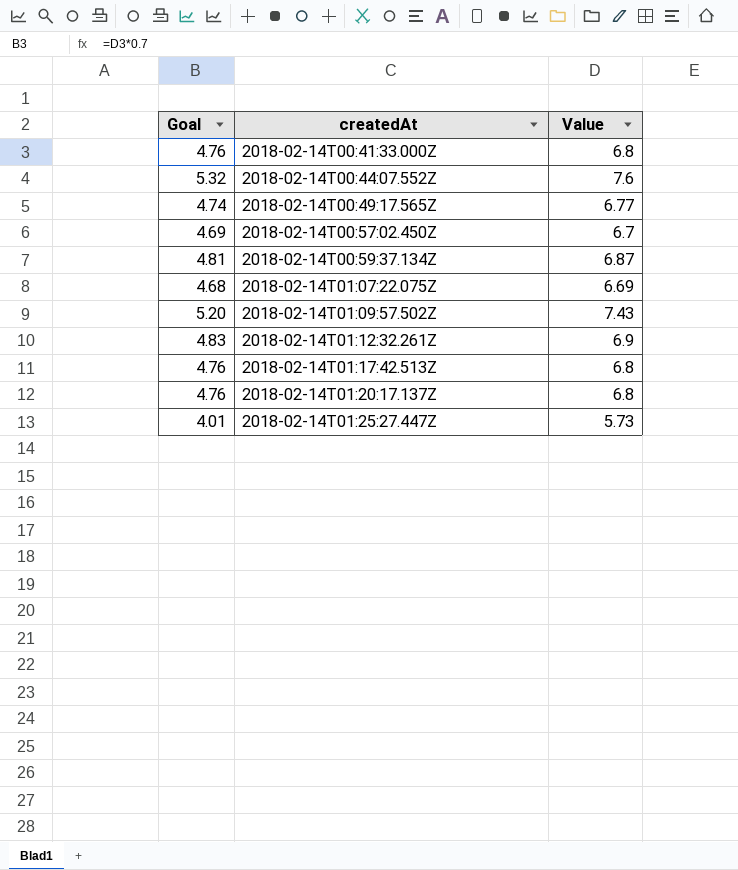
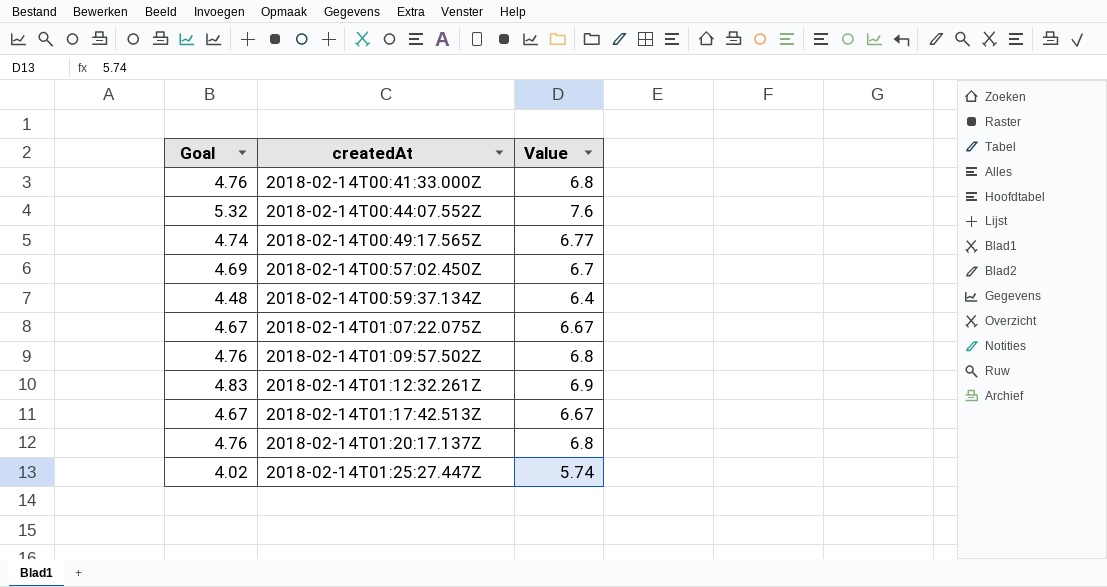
2018-02-14T00:59:37.134Z | Goal: 4.81 -> 4.48
2018-02-14T00:59:37.134Z | Value: 6.87 -> 6.4
2018-02-14T01:07:22.075Z | Goal: 4.68 -> 4.67
2018-02-14T01:07:22.075Z | Value: 6.69 -> 6.67
2018-02-14T01:09:57.502Z | Goal: 5.20 -> 4.76
2018-02-14T01:09:57.502Z | Value: 7.43 -> 6.8
2018-02-14T01:17:42.513Z | Goal: 4.76 -> 4.67
2018-02-14T01:17:42.513Z | Value: 6.8 -> 6.67
2018-02-14T01:25:27.447Z | Goal: 4.01 -> 4.02
2018-02-14T01:25:27.447Z | Value: 5.73 -> 5.74

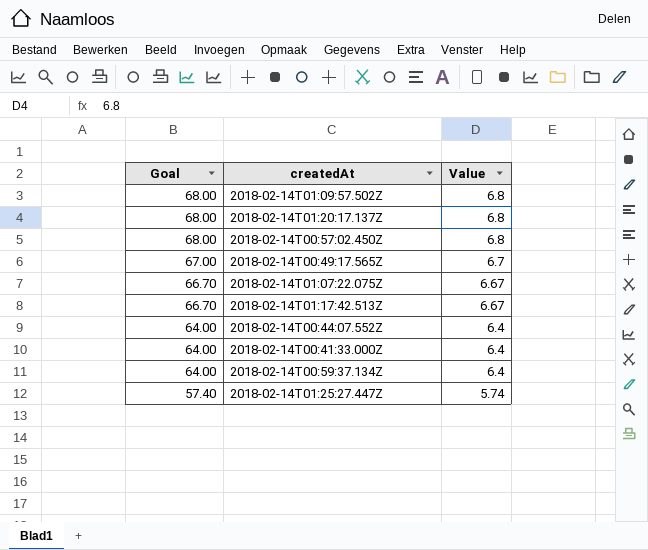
row order: createdAt ascending -> Goal descending
column Goal | formula: [Value] * 0.7 -> [Value] * 10
row 2018-02-14T01:12:32.261Z: 4.83 | 6.9 -> none
2018-02-14T00:57:02.450Z | Value: 6.7 -> 6.8
2018-02-14T00:49:17.565Z | Value: 6.77 -> 6.7
2018-02-14T00:44:07.552Z | Value: 7.6 -> 6.4
2018-02-14T00:41:33.000Z | Value: 6.8 -> 6.4

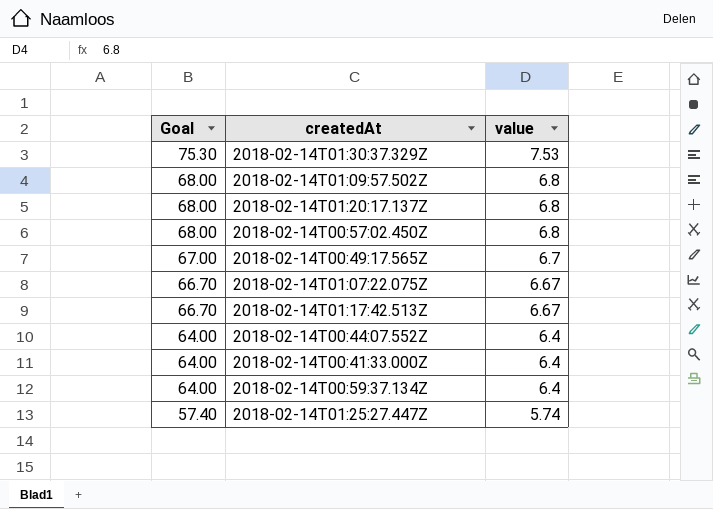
column name: Value -> value
row 2018-02-14T01:30:37.329Z: none -> 75.30 | 7.53

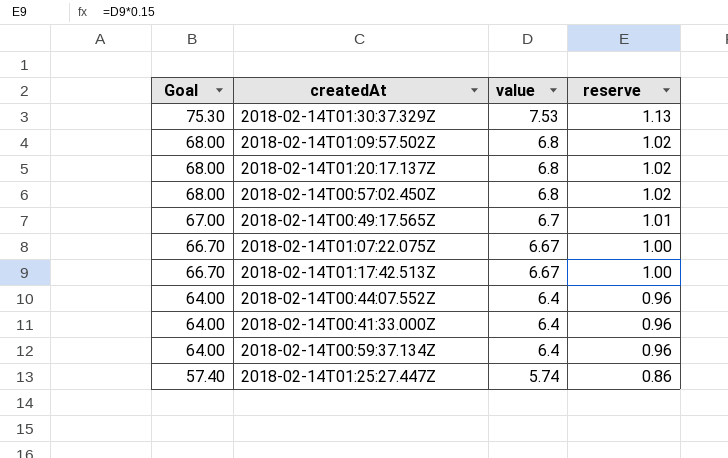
column reserve | formula: none -> [value] * 0.15

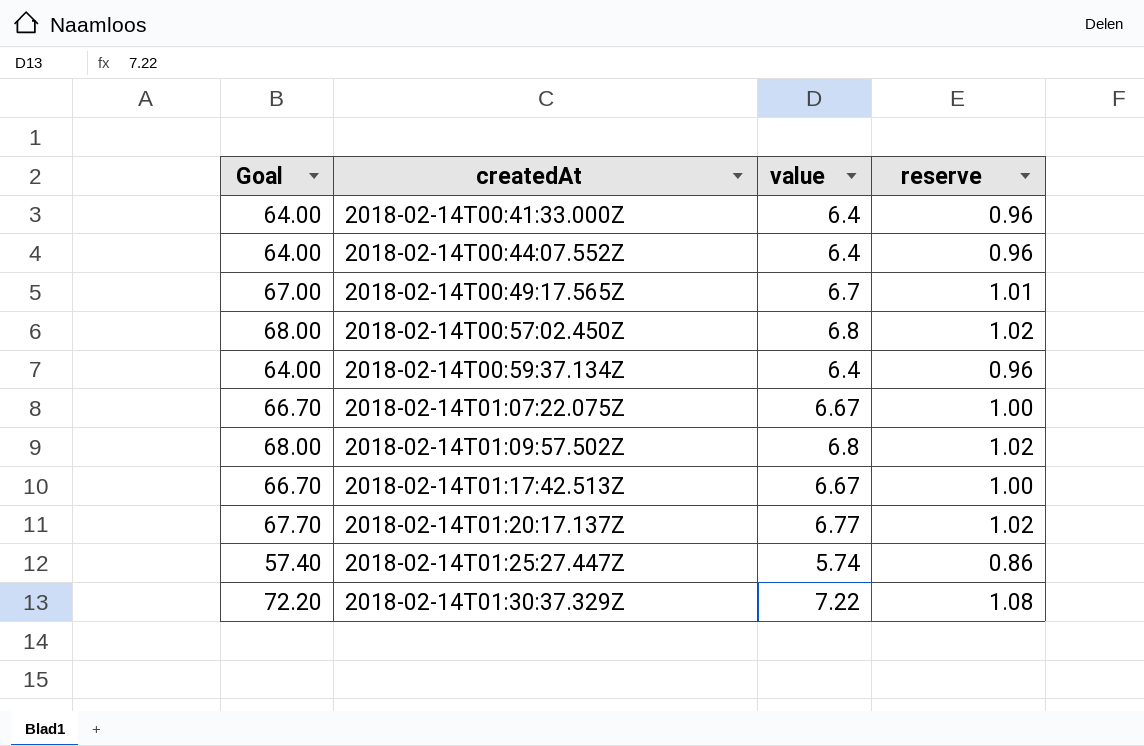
row order: Goal descending -> createdAt ascending
2018-02-14T01:20:17.137Z | Goal: 68.00 -> 67.70
2018-02-14T01:20:17.137Z | value: 6.8 -> 6.77
2018-02-14T01:30:37.329Z | Goal: 75.30 -> 72.20
2018-02-14T01:30:37.329Z | value: 7.53 -> 7.22
2018-02-14T01:30:37.329Z | reserve: 1.13 -> 1.08

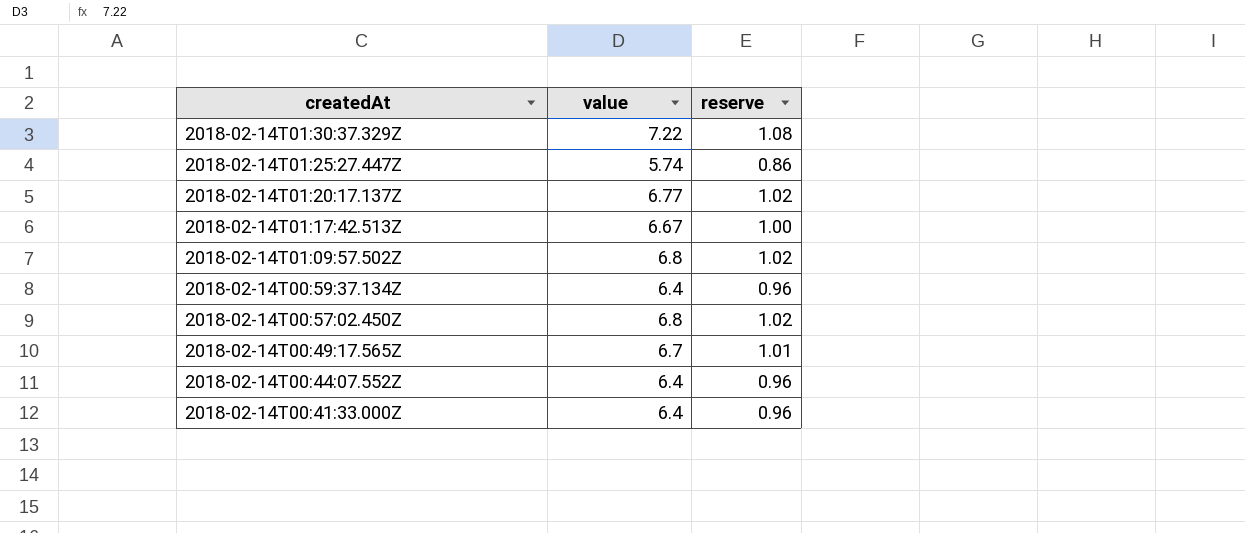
row order: createdAt ascending -> createdAt descending
column Goal | formula: [value] * 10 -> none
row 2018-02-14T01:07:22.075Z: 66.70 | 6.67 | 1.00 -> none

